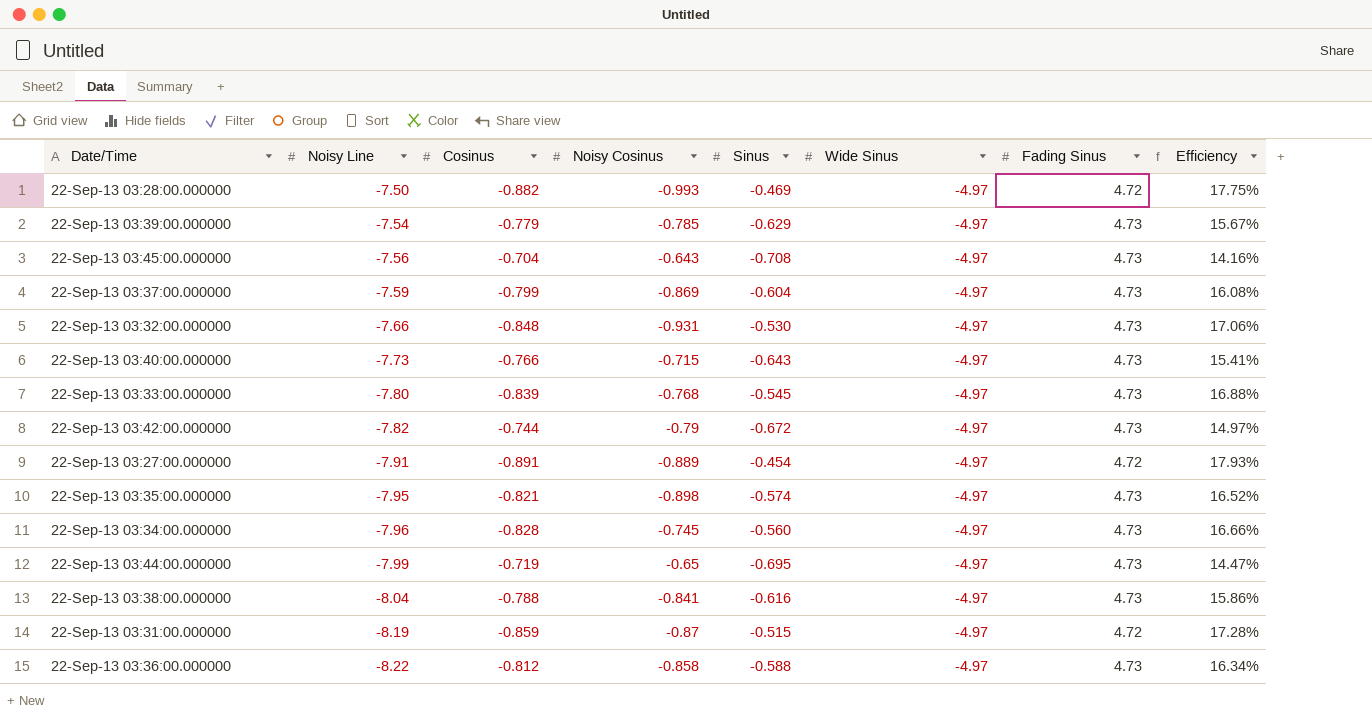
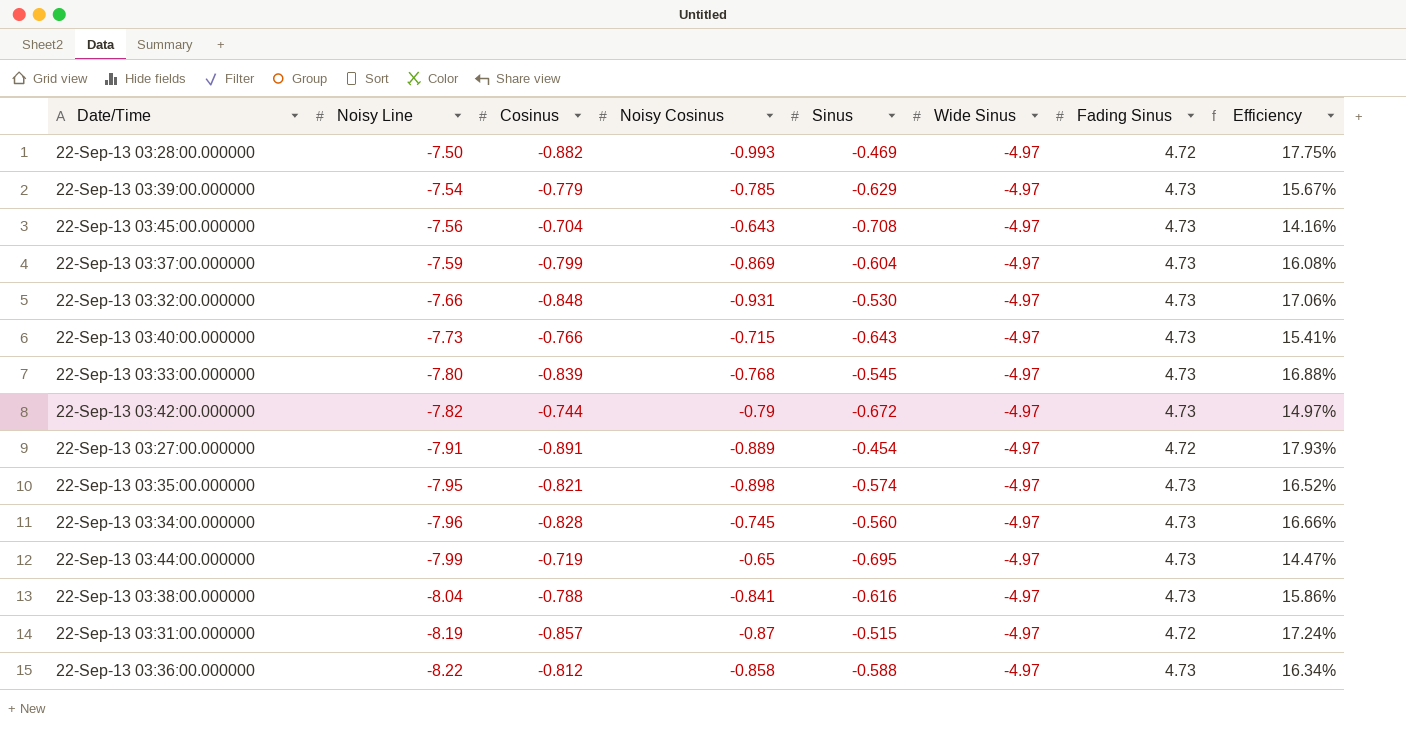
22-Sep-13 03:31:00.000000 | Cosinus: -0.859 -> -0.857
22-Sep-13 03:31:00.000000 | Efficiency: 17.28% -> 17.24%

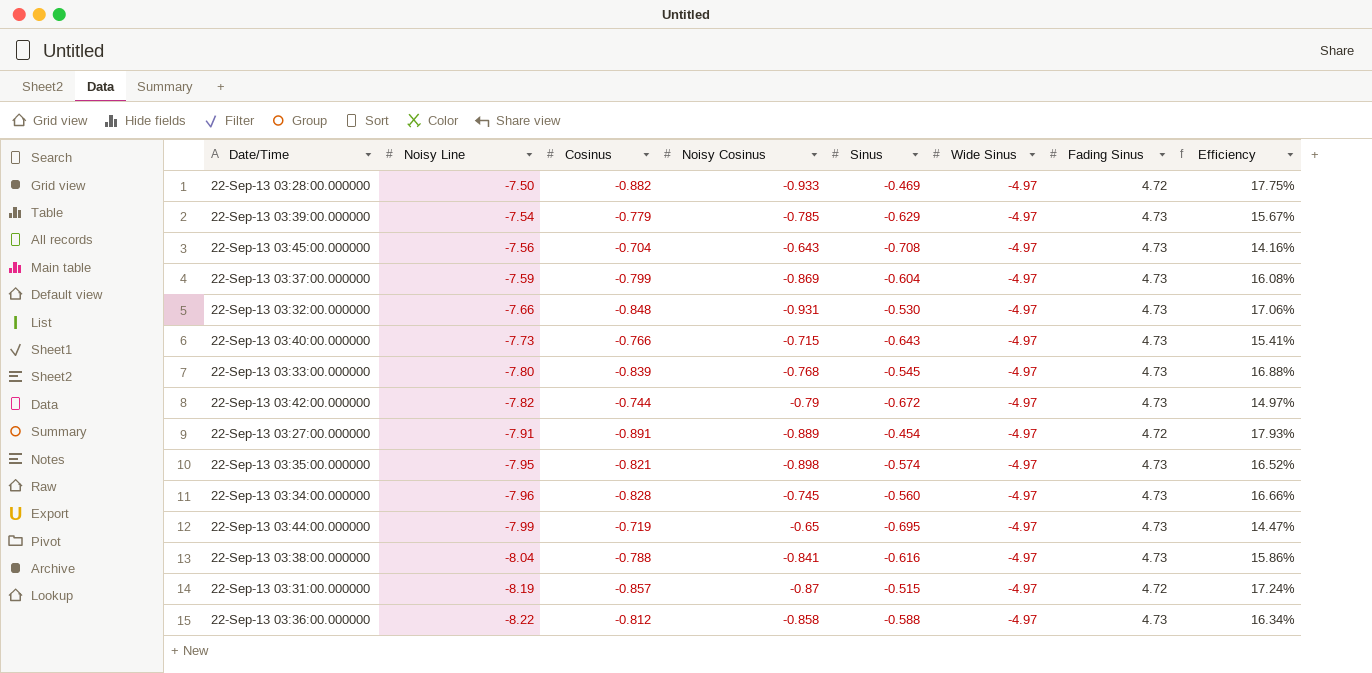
22-Sep-13 03:28:00.000000 | Noisy Cosinus: -0.993 -> -0.933

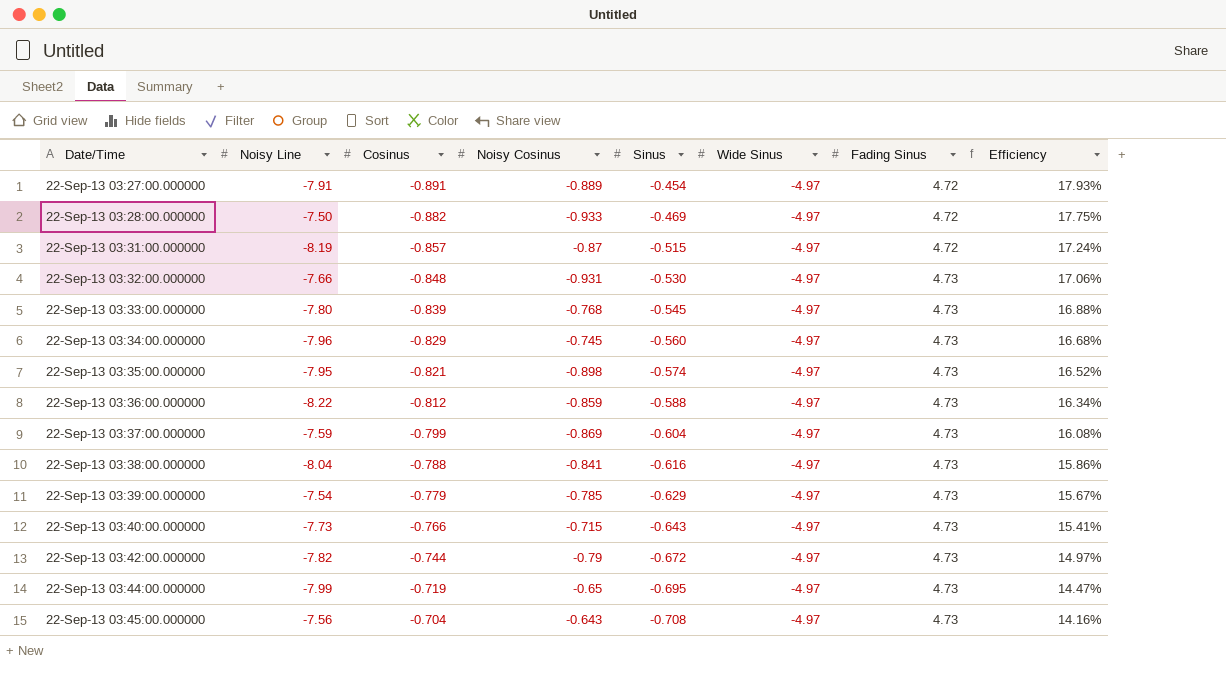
row order: Noisy Line descending -> Date/Time ascending
22-Sep-13 03:34:00.000000 | Cosinus: -0.828 -> -0.829
22-Sep-13 03:34:00.000000 | Efficiency: 16.66% -> 16.68%
22-Sep-13 03:36:00.000000 | Noisy Cosinus: -0.858 -> -0.859

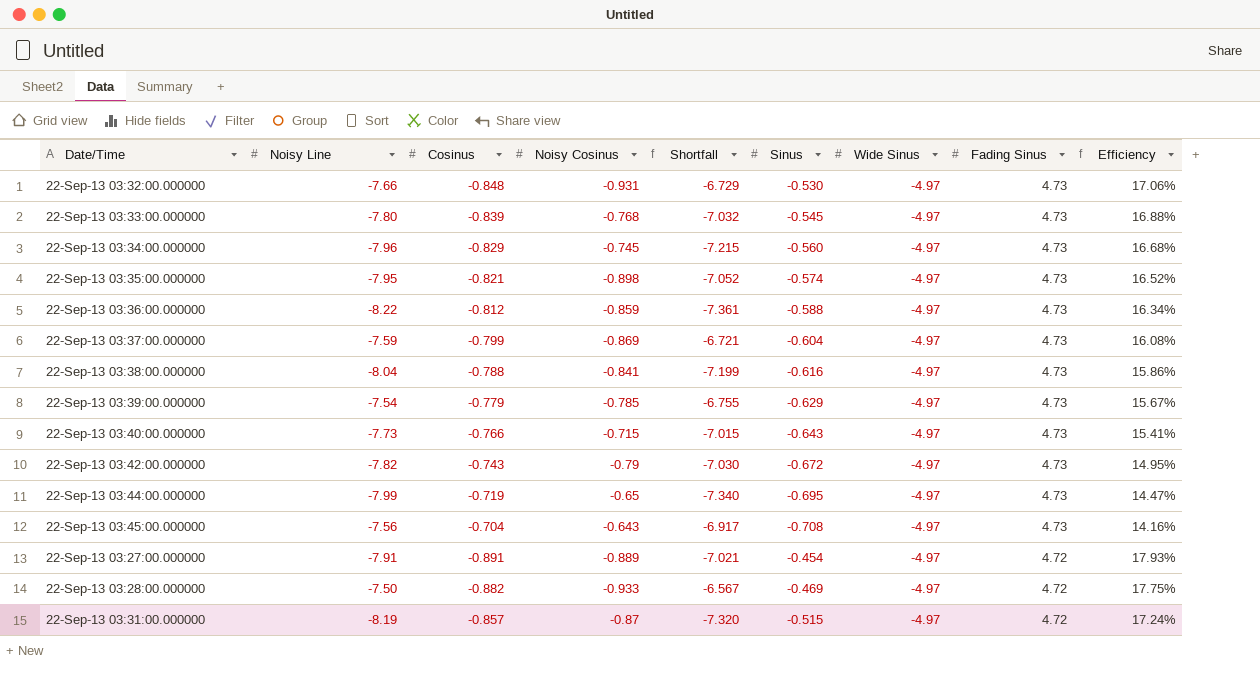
row order: Date/Time ascending -> Fading Sinus descending
column Shortfall | formula: none -> [Noisy Line] - [Noisy Cosinus]
22-Sep-13 03:42:00.000000 | Cosinus: -0.744 -> -0.743
22-Sep-13 03:42:00.000000 | Efficiency: 14.97% -> 14.95%

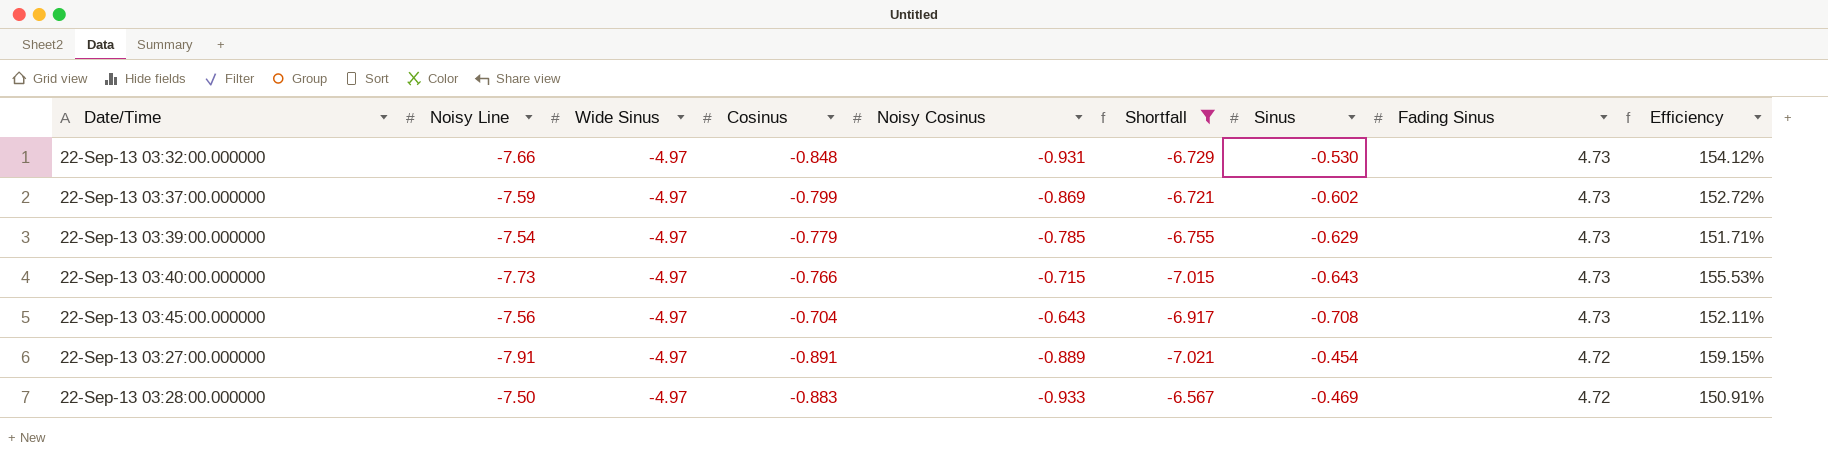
filter: none -> Shortfall >= -7.021
column Wide Sinus | position: 7 -> 3
column Efficiency | formula: [Cosinus] / [Wide Sinus] -> [Noisy Line] / [Wide Sinus]
22-Sep-13 03:37:00.000000 | Sinus: -0.604 -> -0.602
22-Sep-13 03:28:00.000000 | Cosinus: -0.882 -> -0.883

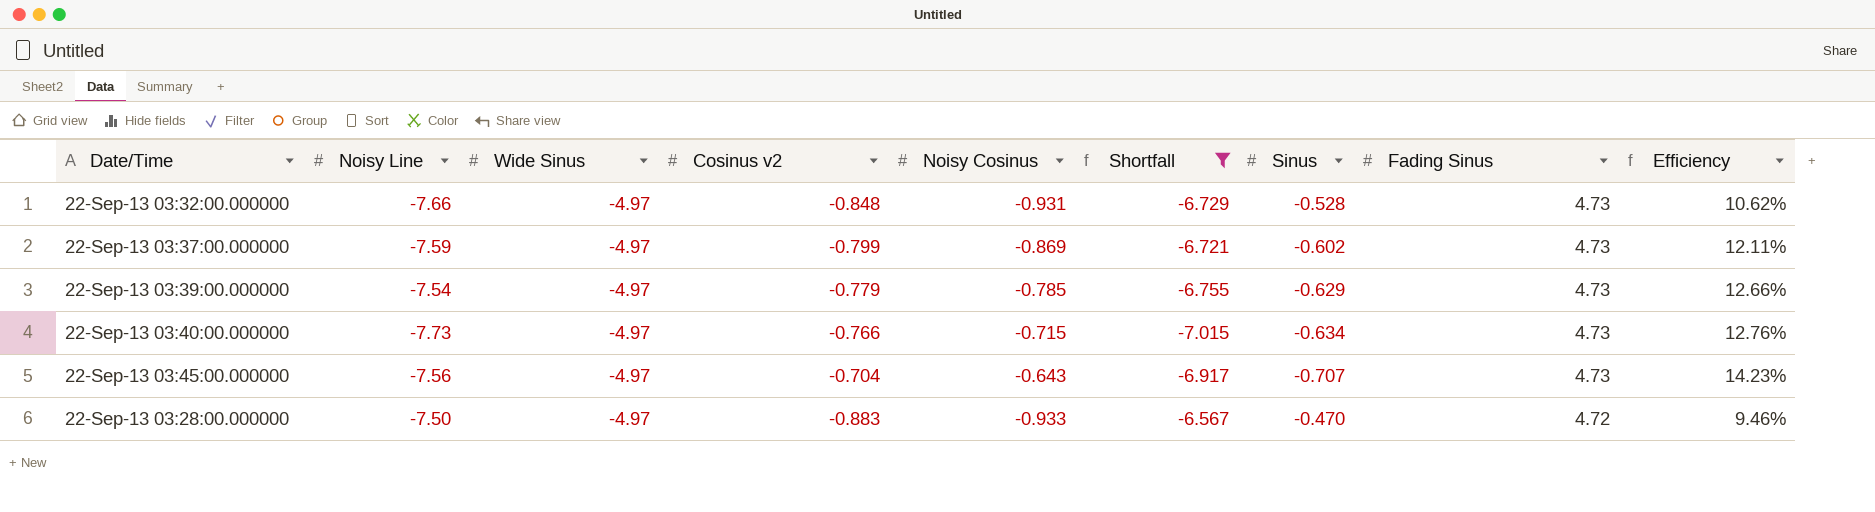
column name: Cosinus -> Cosinus v2
column Efficiency | formula: [Noisy Line] / [Wide Sinus] -> [Sinus] / [Wide Sinus]
row 22-Sep-13 03:27:00.000000: -7.91 | -4.97 | -0.891 | -0.889 | -7.021 | -0.454 | 4.72 | 159.15% -> none
22-Sep-13 03:32:00.000000 | Sinus: -0.530 -> -0.528
22-Sep-13 03:40:00.000000 | Sinus: -0.643 -> -0.634
22-Sep-13 03:45:00.000000 | Sinus: -0.708 -> -0.707
22-Sep-13 03:28:00.000000 | Sinus: -0.469 -> -0.470

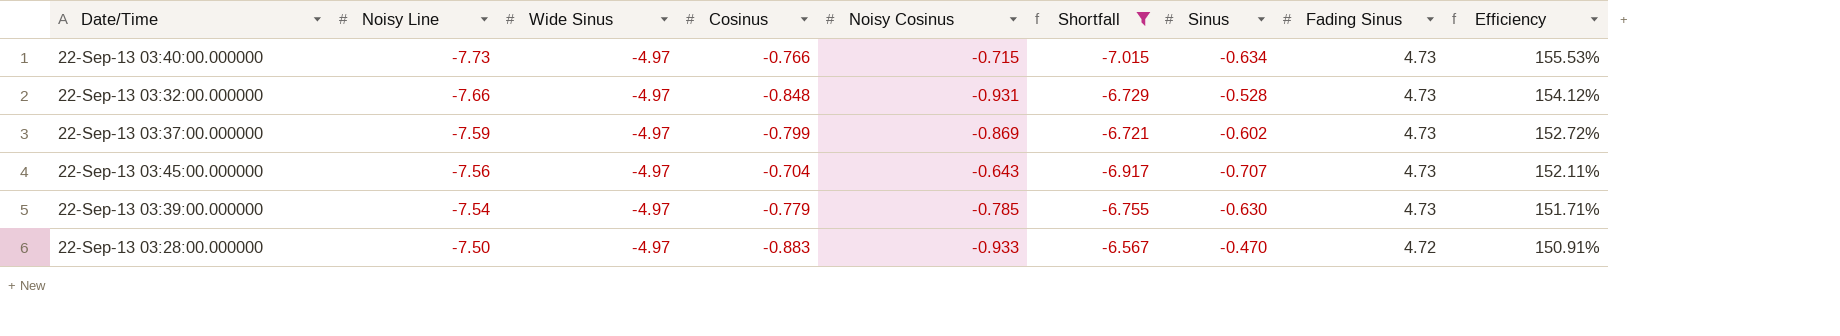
row order: Fading Sinus descending -> Noisy Line ascending
column name: Cosinus v2 -> Cosinus
column Efficiency | formula: [Sinus] / [Wide Sinus] -> [Noisy Line] / [Wide Sinus]
22-Sep-13 03:39:00.000000 | Sinus: -0.629 -> -0.630

